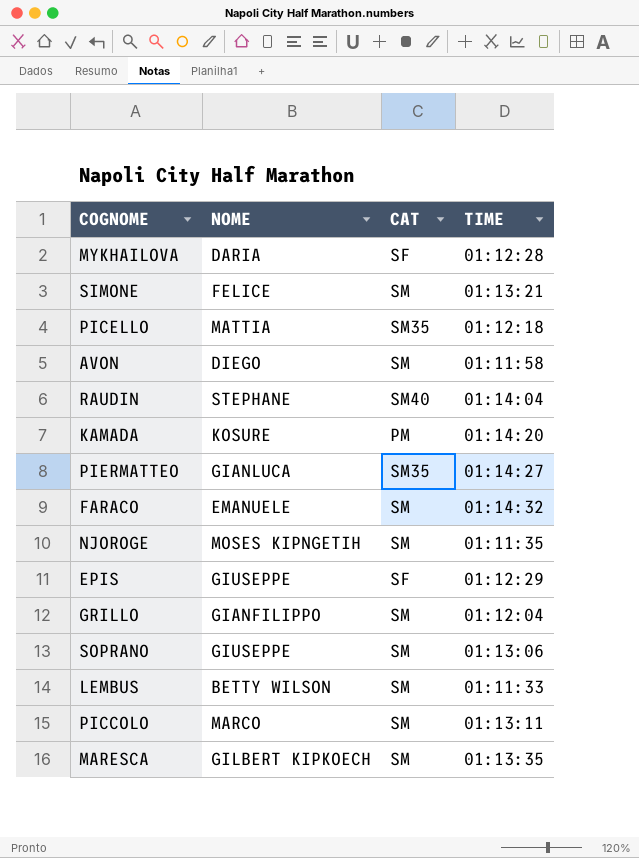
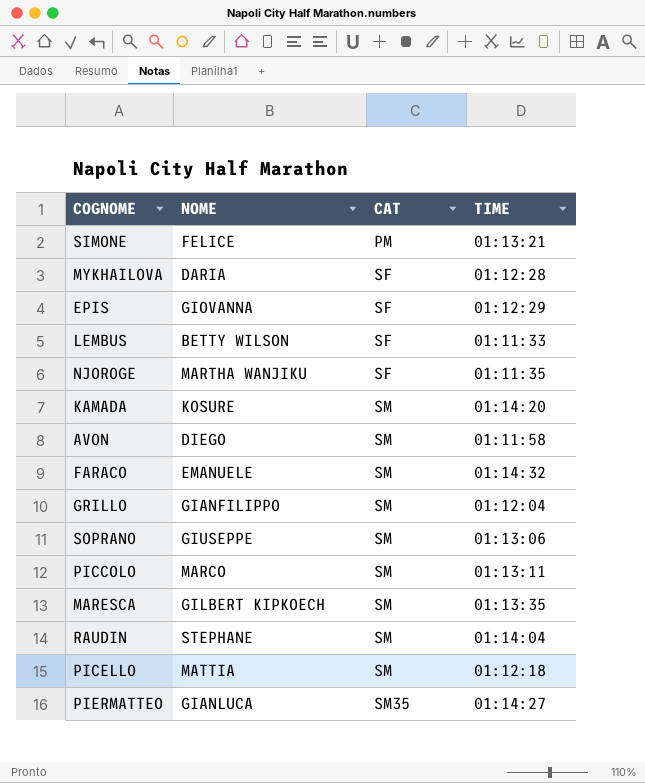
row order: none -> CAT ascending
SIMONE | CAT: SM -> PM
EPIS | NOME: GIUSEPPE -> GIOVANNA
LEMBUS | CAT: SM -> SF
NJOROGE | NOME: MOSES KIPNGETIH -> MARTHA WANJIKU
NJOROGE | CAT: SM -> SF
KAMADA | CAT: PM -> SM
RAUDIN | CAT: SM40 -> SM
PICELLO | CAT: SM35 -> SM

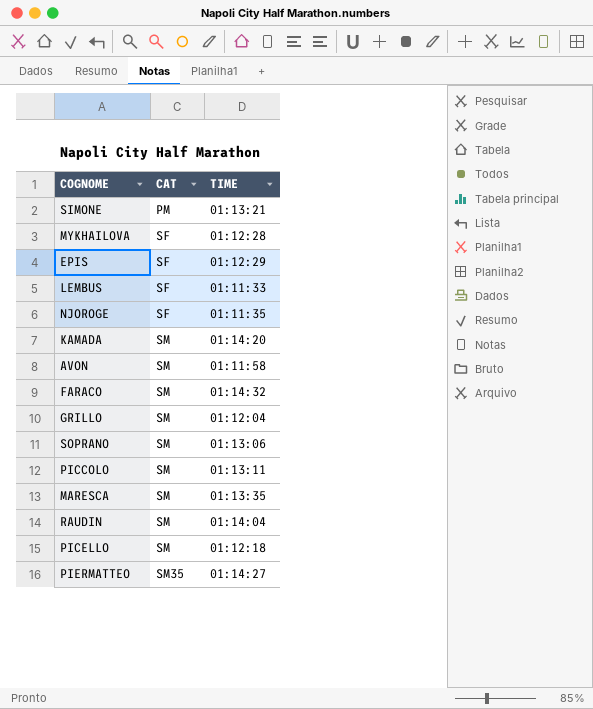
column NOME | position: 2 -> none

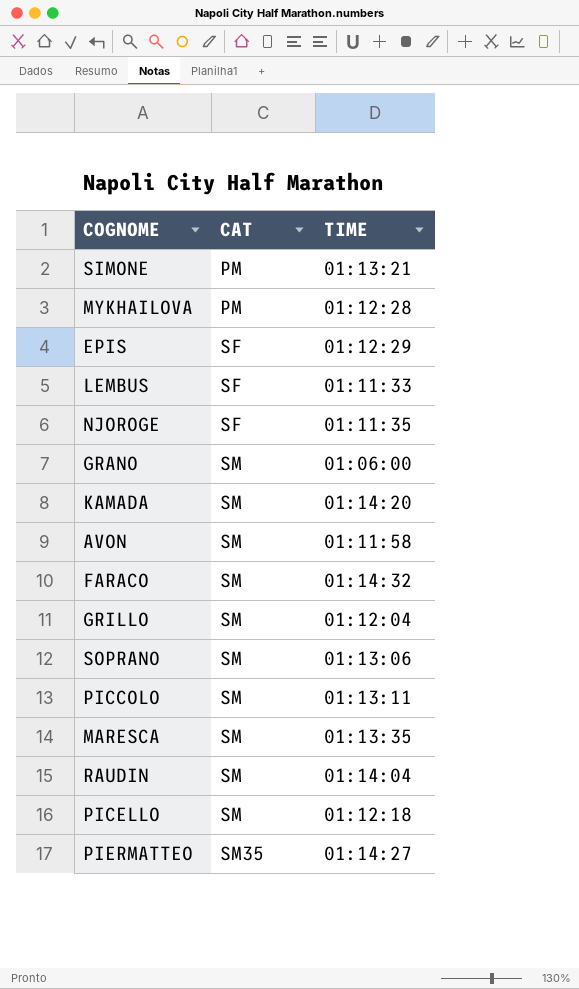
MYKHAILOVA | CAT: SF -> PM
row GRANO: none -> SM | 01:06:00

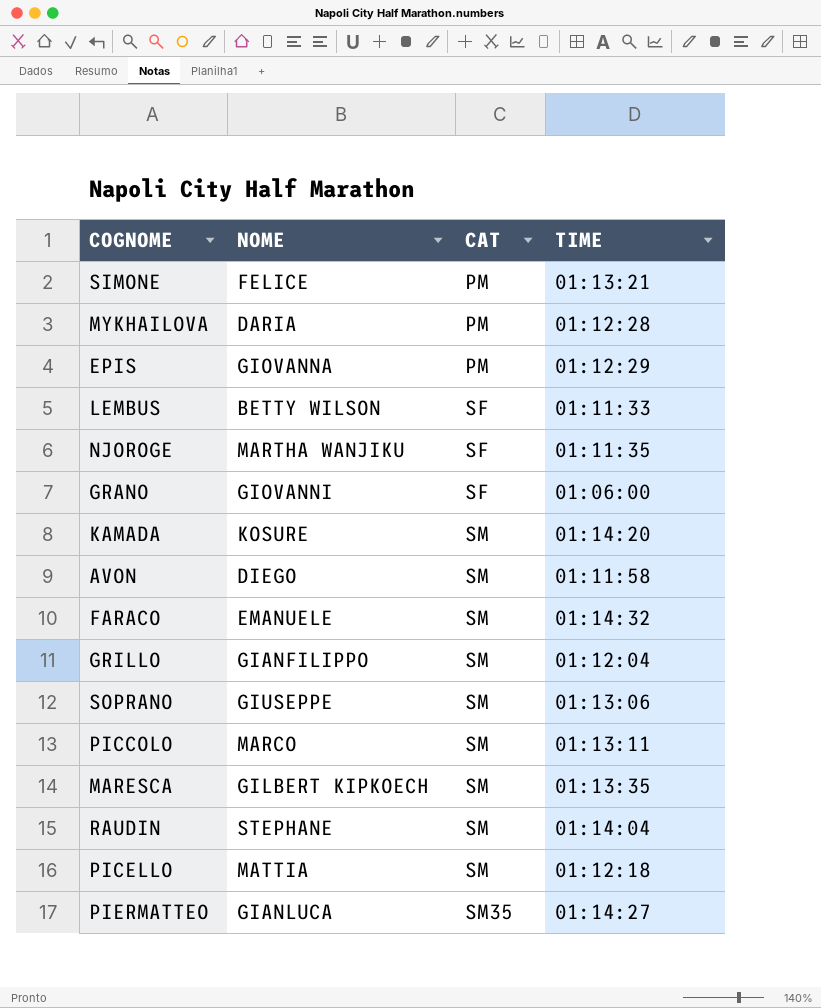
column NOME | position: none -> 2
EPIS | CAT: SF -> PM
GRANO | CAT: SM -> SF

